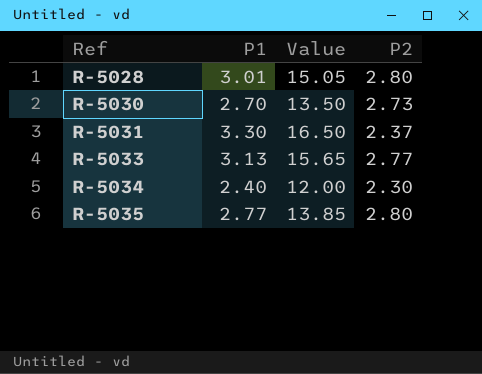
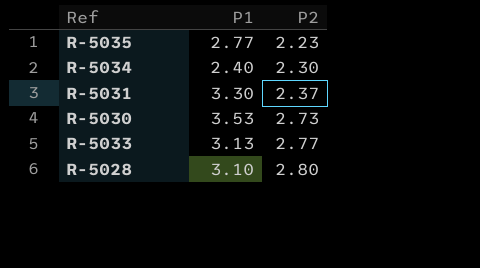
row order: Ref ascending -> P2 ascending
column Value | formula: [P1] * 5 -> none
R-5035 | P2: 2.80 -> 2.23
R-5030 | P1: 2.70 -> 3.53
R-5028 | P1: 3.01 -> 3.10

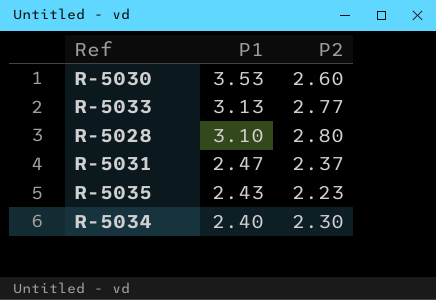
row order: P2 ascending -> P1 descending
R-5030 | P2: 2.73 -> 2.60
R-5031 | P1: 3.30 -> 2.47
R-5035 | P1: 2.77 -> 2.43

